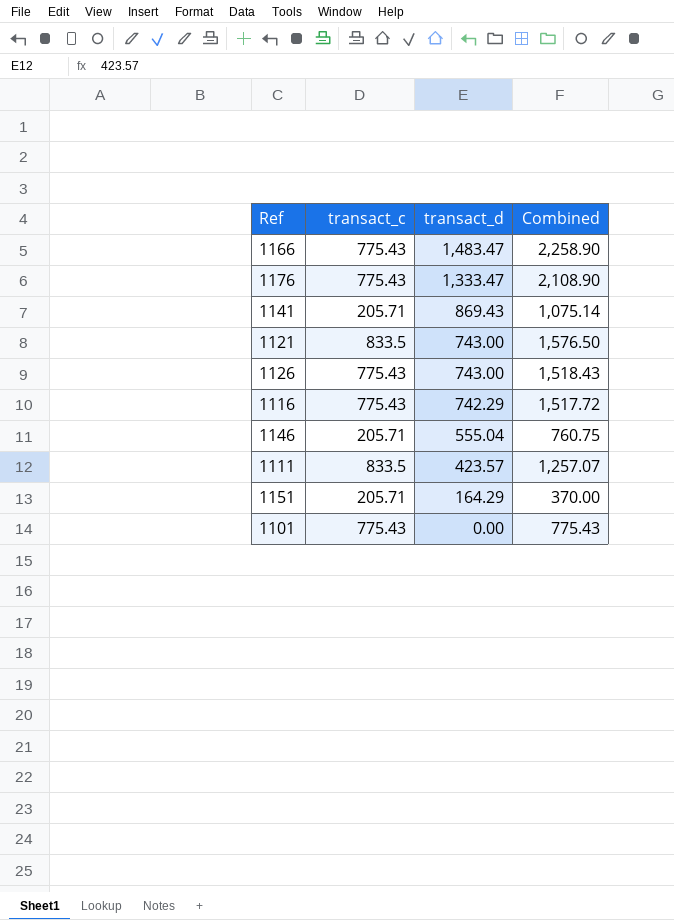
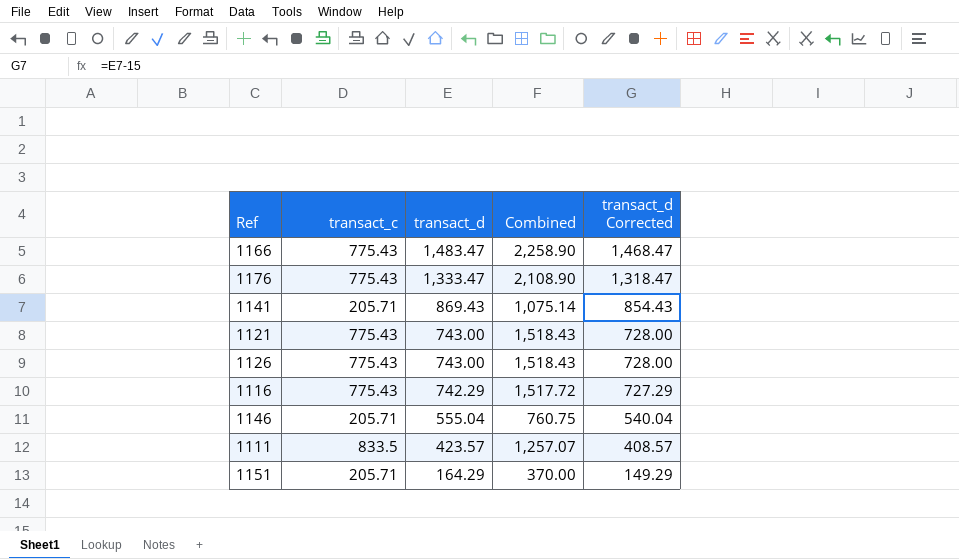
column transact_d Corrected | formula: none -> [transact_d] - 15
row 1101: 775.43 | 0.00 | 775.43 -> none
1121 | transact_c: 833.5 -> 775.43
1121 | Combined: 1,576.50 -> 1,518.43

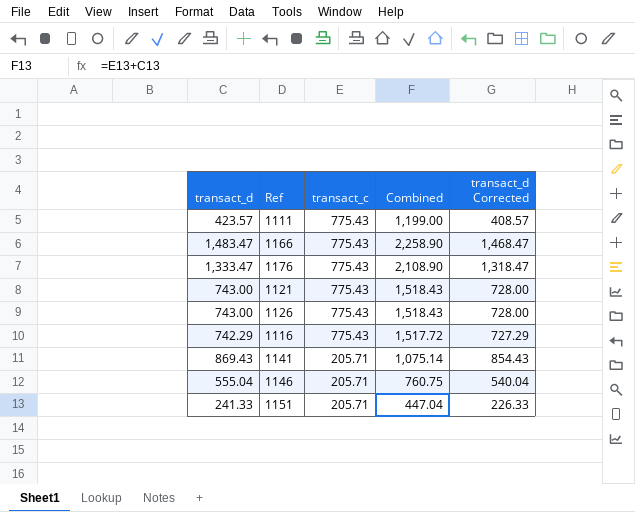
row order: transact_d descending -> transact_c descending
column transact_d | position: 3 -> 1
1111 | transact_c: 833.5 -> 775.43
1111 | Combined: 1,257.07 -> 1,199.00
1151 | transact_d: 164.29 -> 241.33
1151 | Combined: 370.00 -> 447.04
1151 | transact_d Corrected: 149.29 -> 226.33

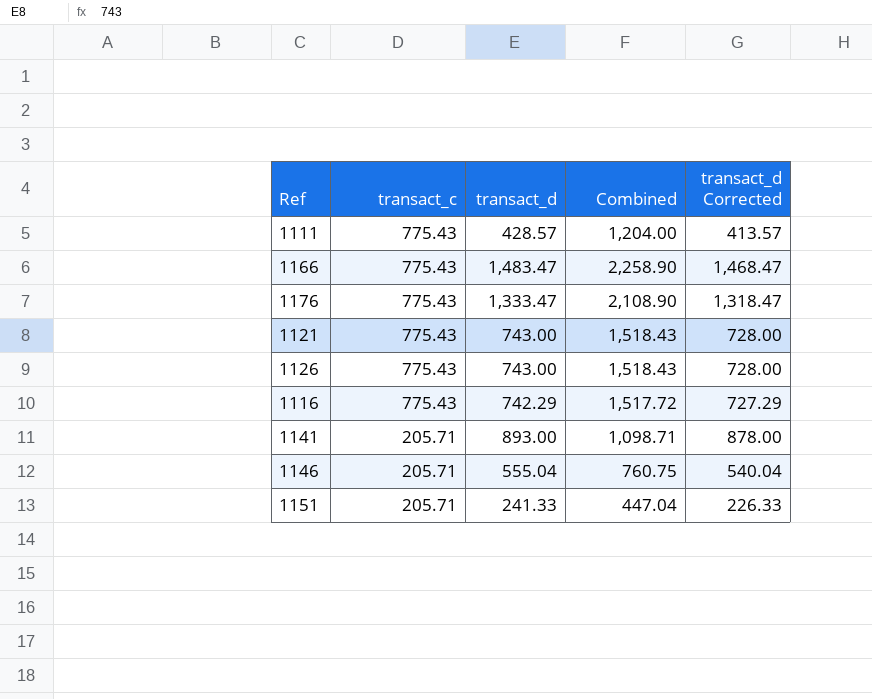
column transact_d | position: 1 -> 3
1111 | transact_d: 423.57 -> 428.57
1111 | Combined: 1,199.00 -> 1,204.00
1111 | transact_d Corrected: 408.57 -> 413.57
1141 | transact_d: 869.43 -> 893.00
1141 | Combined: 1,075.14 -> 1,098.71
1141 | transact_d Corrected: 854.43 -> 878.00

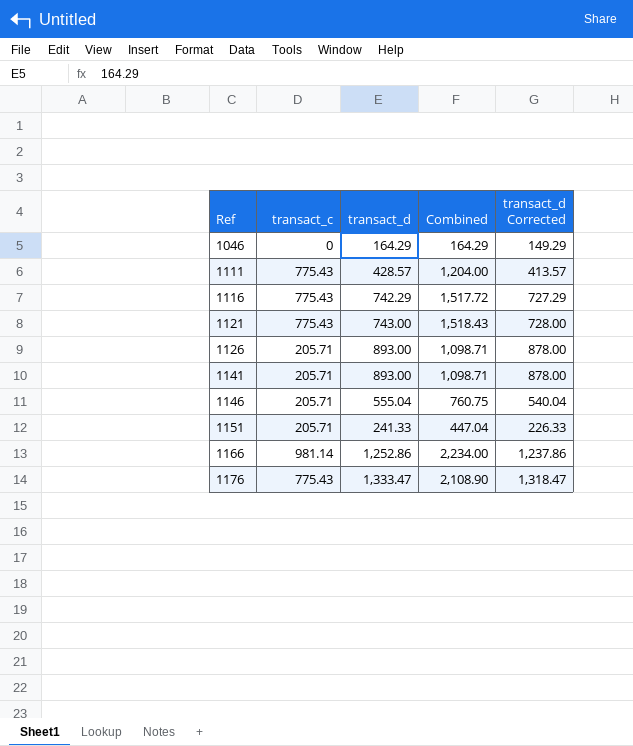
row order: transact_c descending -> Ref ascending
row 1046: none -> 0 | 164.29 | 164.29 | 149.29
1126 | transact_c: 775.43 -> 205.71
1126 | transact_d: 743.00 -> 893.00
1126 | Combined: 1,518.43 -> 1,098.71
1126 | transact_d Corrected: 728.00 -> 878.00
1166 | transact_c: 775.43 -> 981.14
1166 | transact_d: 1,483.47 -> 1,252.86
1166 | Combined: 2,258.90 -> 2,234.00
1166 | transact_d Corrected: 1,468.47 -> 1,237.86

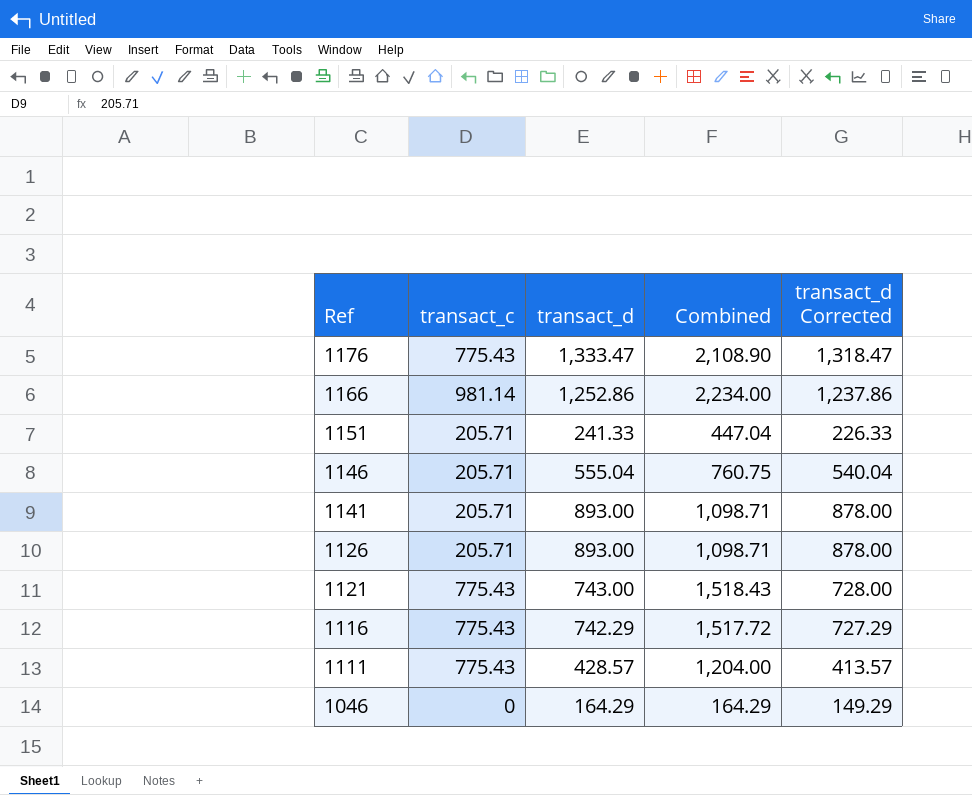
row order: Ref ascending -> Ref descending

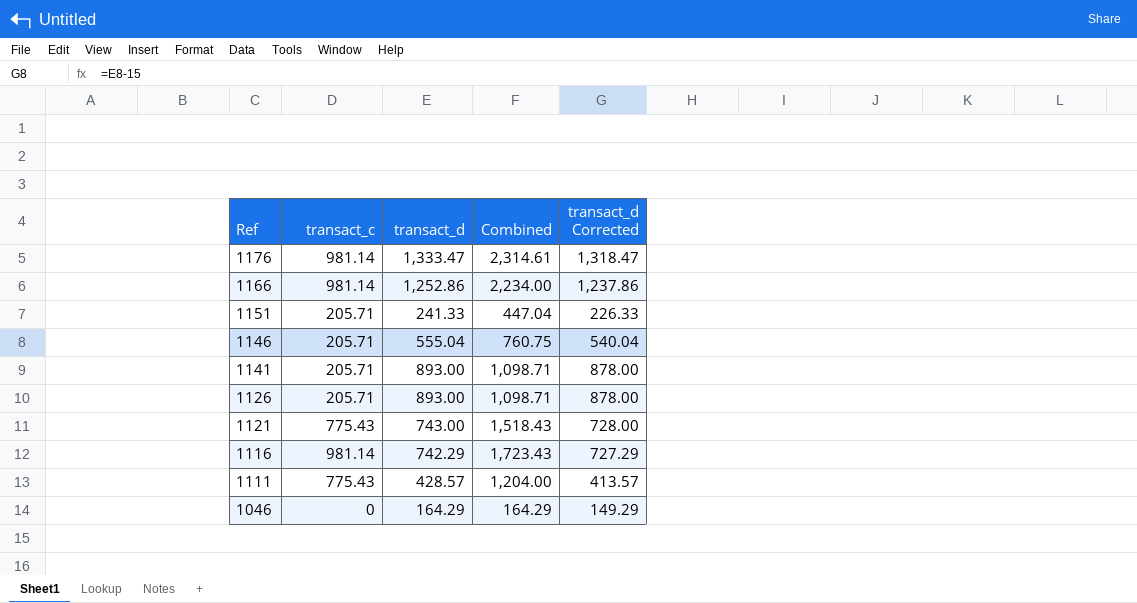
1176 | transact_c: 775.43 -> 981.14
1176 | Combined: 2,108.90 -> 2,314.61
1116 | transact_c: 775.43 -> 981.14
1116 | Combined: 1,517.72 -> 1,723.43

